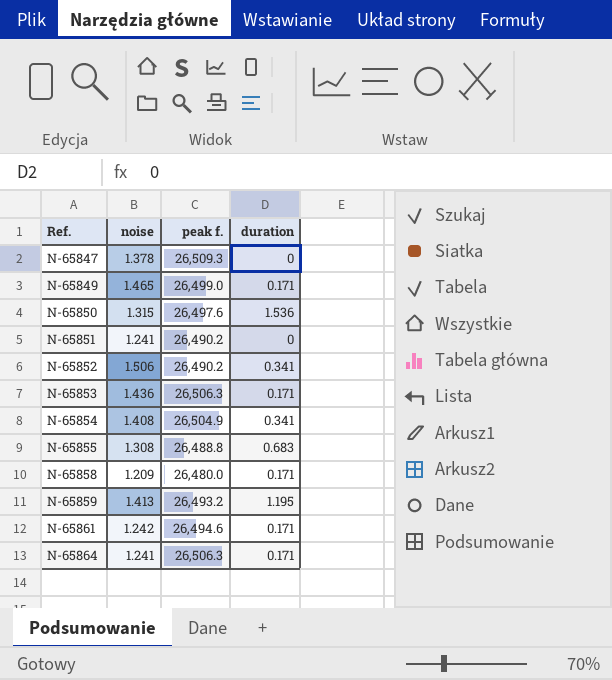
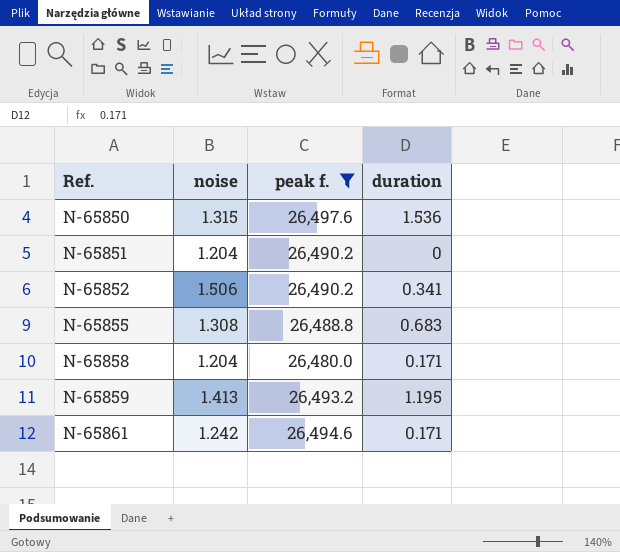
filter: none -> peak f. <= 26,497.6
N-65851 | noise: 1.241 -> 1.204
N-65858 | noise: 1.209 -> 1.204

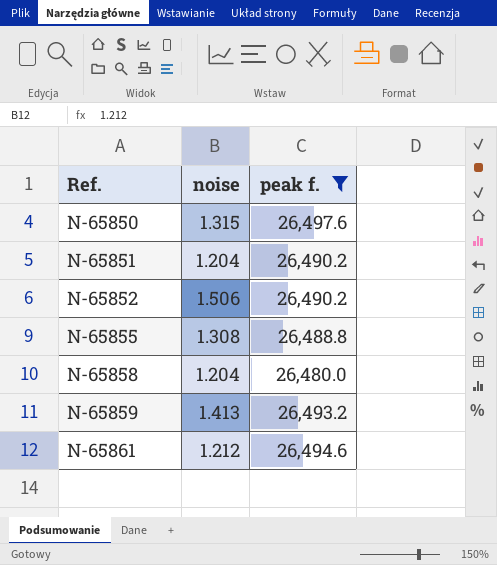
column duration | position: 4 -> none
N-65861 | noise: 1.242 -> 1.212

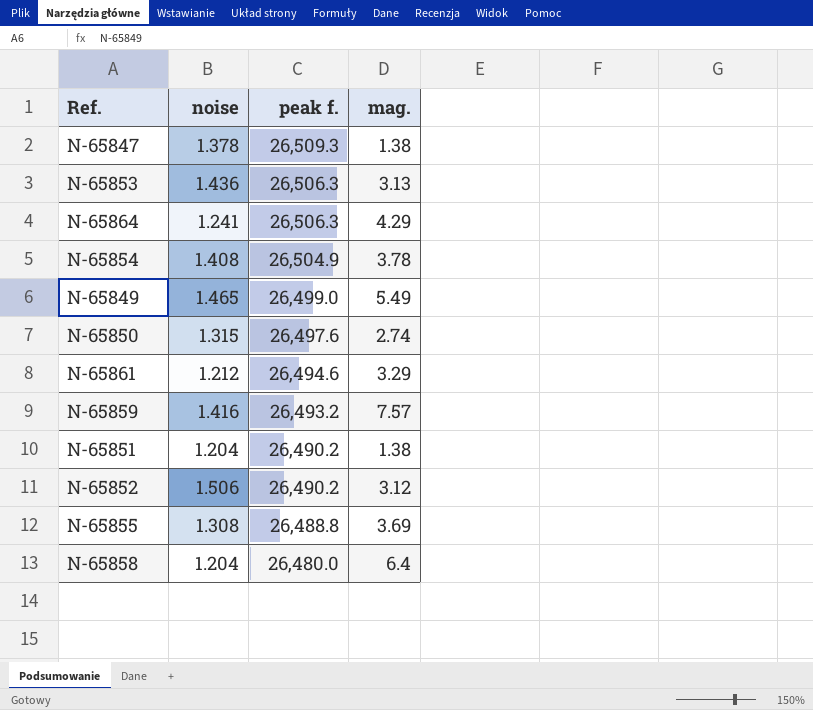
filter: peak f. <= 26,497.6 -> none
row order: Ref. ascending -> peak f. descending
column mag. | position: none -> 4
N-65859 | noise: 1.413 -> 1.416

